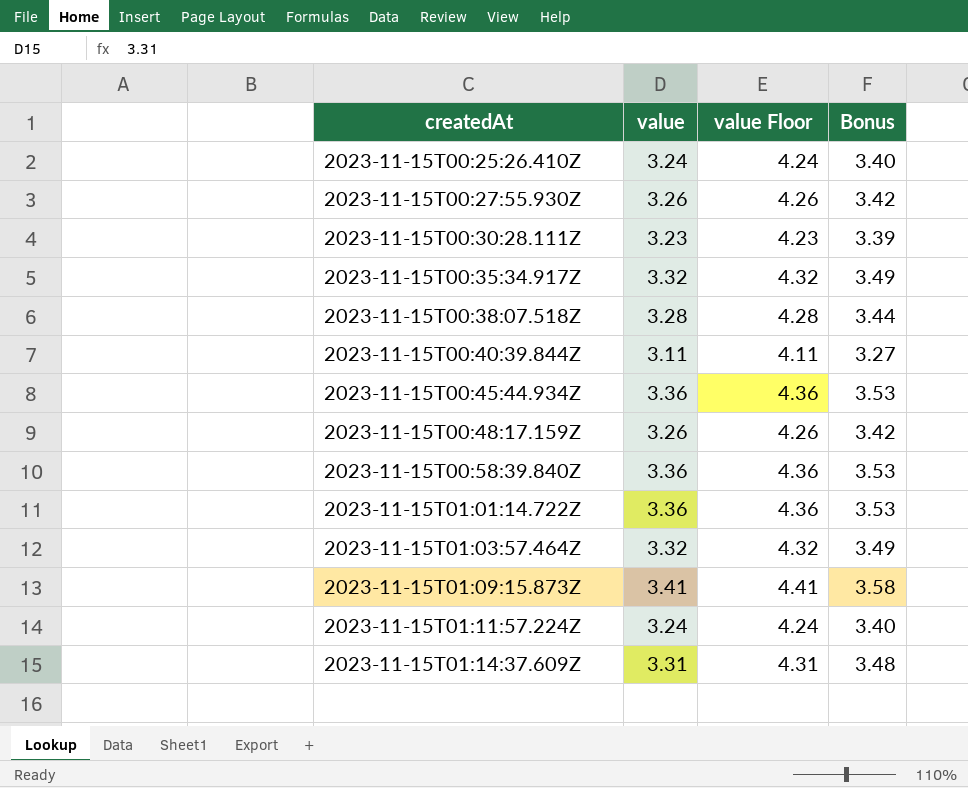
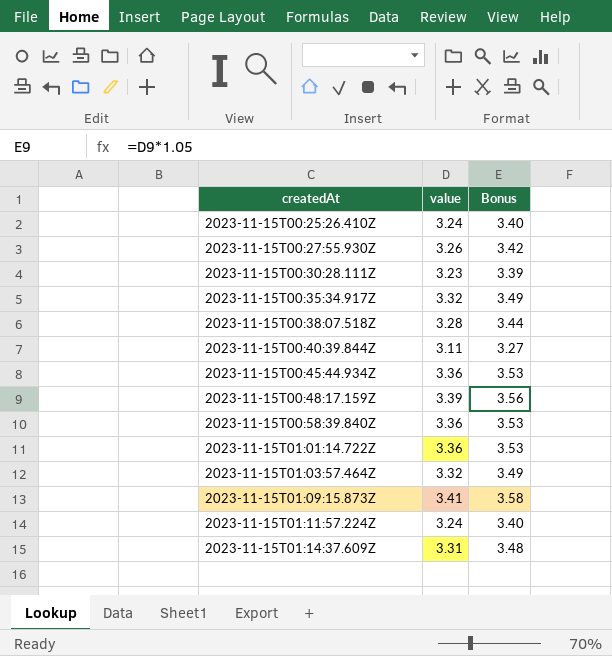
column value Floor | formula: [value] + 1 -> none
2023-11-15T00:48:17.159Z | value: 3.26 -> 3.39
2023-11-15T00:48:17.159Z | Bonus: 3.42 -> 3.56

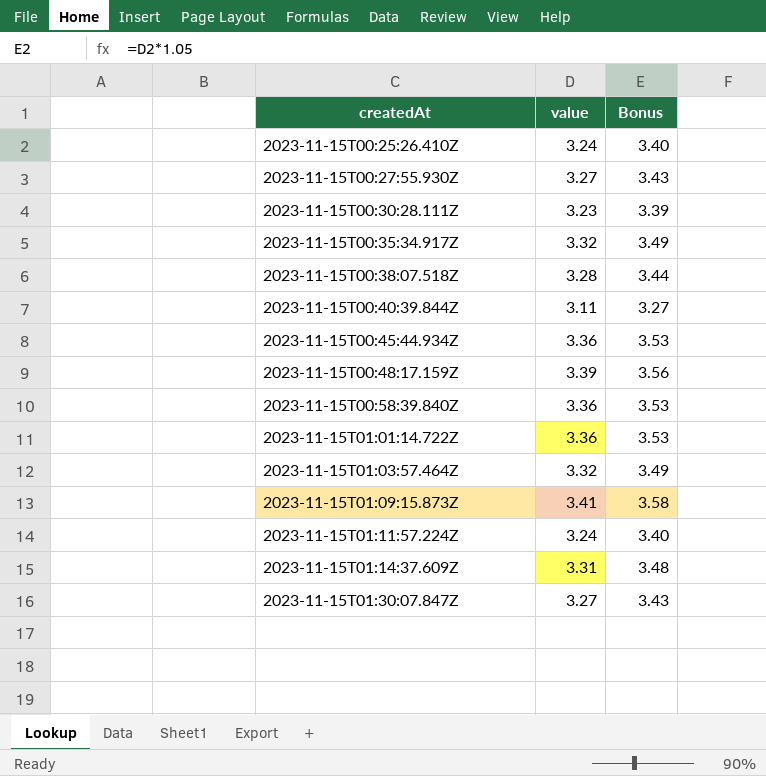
2023-11-15T00:27:55.930Z | value: 3.26 -> 3.27
2023-11-15T00:27:55.930Z | Bonus: 3.42 -> 3.43
row 2023-11-15T01:30:07.847Z: none -> 3.27 | 3.43

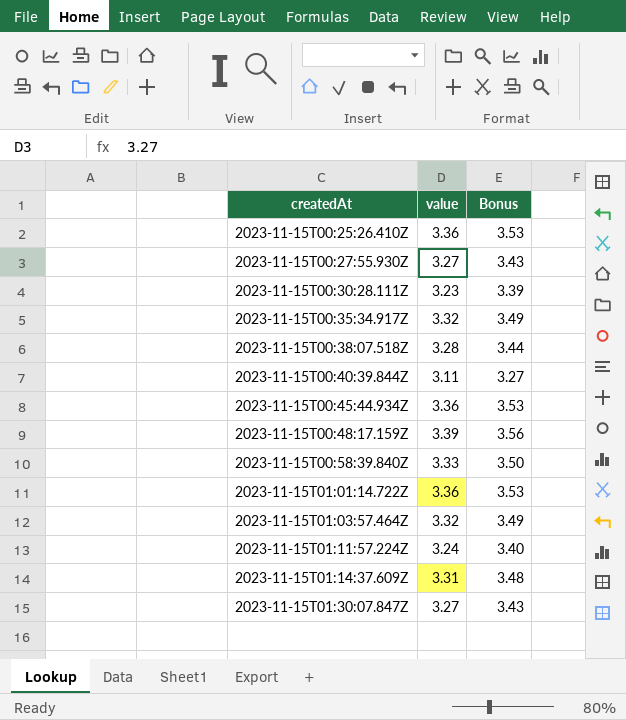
row 2023-11-15T01:09:15.873Z: 3.41 | 3.58 -> none
2023-11-15T00:25:26.410Z | value: 3.24 -> 3.36
2023-11-15T00:25:26.410Z | Bonus: 3.40 -> 3.53
2023-11-15T00:58:39.840Z | value: 3.36 -> 3.33
2023-11-15T00:58:39.840Z | Bonus: 3.53 -> 3.50

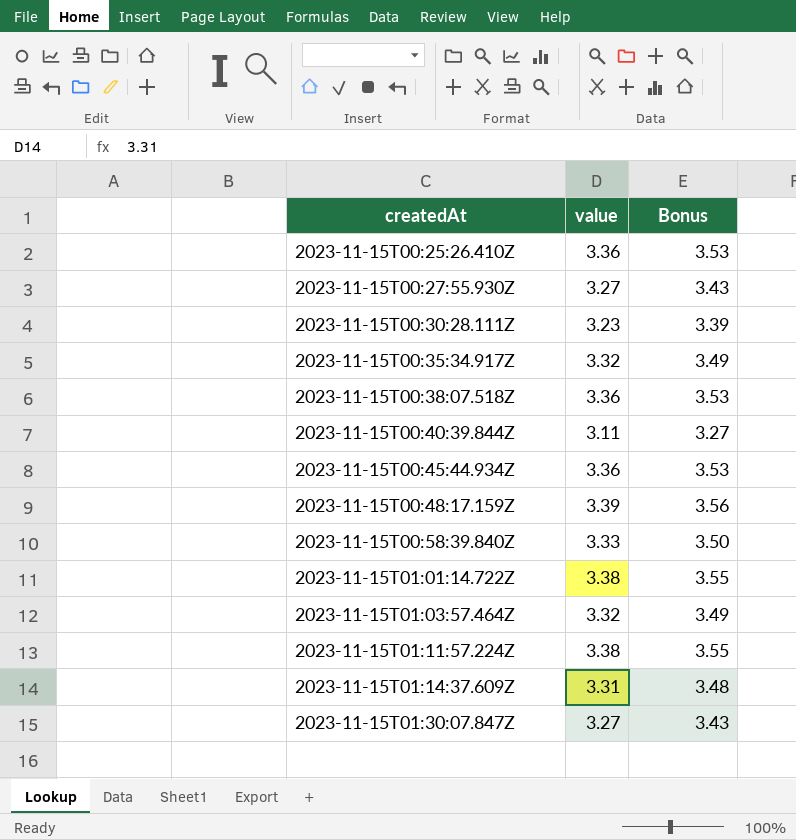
2023-11-15T00:38:07.518Z | value: 3.28 -> 3.36
2023-11-15T00:38:07.518Z | Bonus: 3.44 -> 3.53
2023-11-15T01:01:14.722Z | value: 3.36 -> 3.38
2023-11-15T01:01:14.722Z | Bonus: 3.53 -> 3.55
2023-11-15T01:11:57.224Z | value: 3.24 -> 3.38
2023-11-15T01:11:57.224Z | Bonus: 3.40 -> 3.55

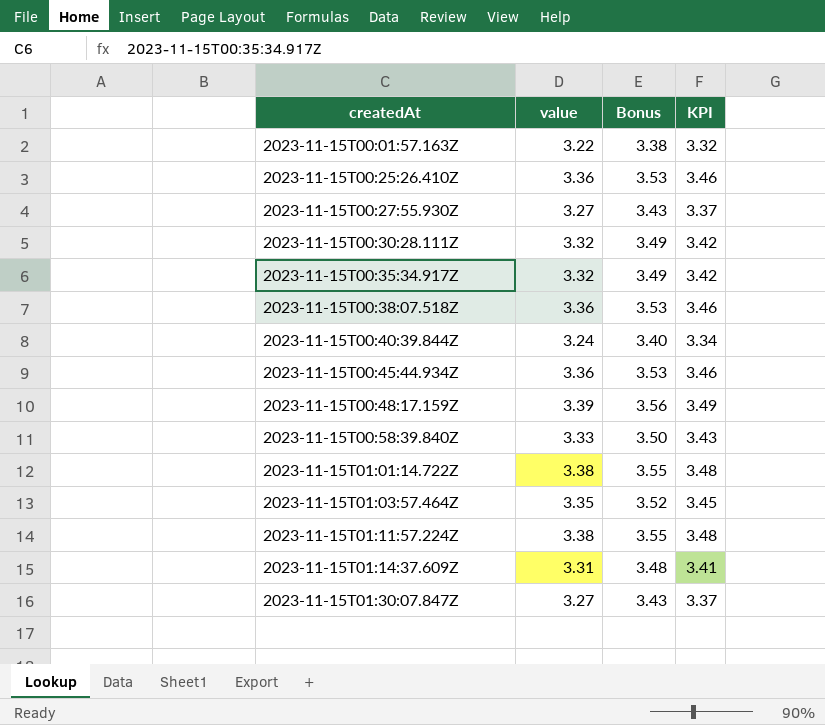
column KPI | formula: none -> [value] * 1.03
row 2023-11-15T00:01:57.163Z: none -> 3.22 | 3.38 | 3.32
2023-11-15T00:30:28.111Z | value: 3.23 -> 3.32
2023-11-15T00:30:28.111Z | Bonus: 3.39 -> 3.49
2023-11-15T00:40:39.844Z | value: 3.11 -> 3.24
2023-11-15T00:40:39.844Z | Bonus: 3.27 -> 3.40
2023-11-15T01:03:57.464Z | value: 3.32 -> 3.35
2023-11-15T01:03:57.464Z | Bonus: 3.49 -> 3.52

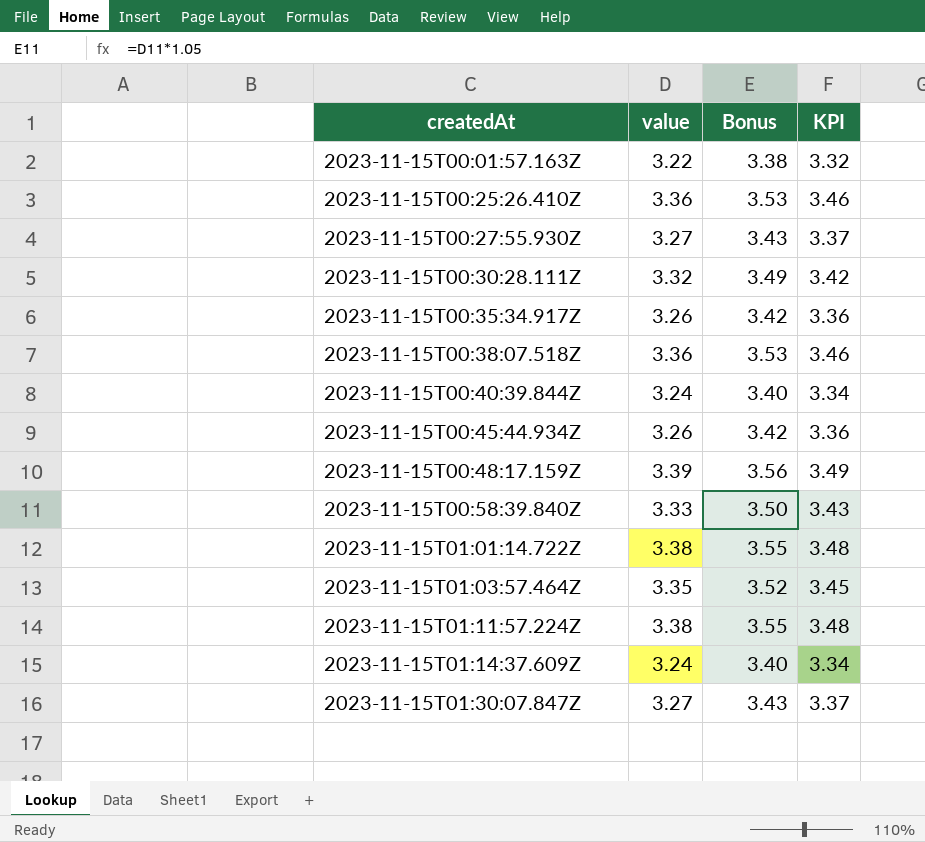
2023-11-15T00:35:34.917Z | value: 3.32 -> 3.26
2023-11-15T00:35:34.917Z | Bonus: 3.49 -> 3.42
2023-11-15T00:35:34.917Z | KPI: 3.42 -> 3.36
2023-11-15T00:45:44.934Z | value: 3.36 -> 3.26
2023-11-15T00:45:44.934Z | Bonus: 3.53 -> 3.42
2023-11-15T00:45:44.934Z | KPI: 3.46 -> 3.36
2023-11-15T01:14:37.609Z | value: 3.31 -> 3.24
2023-11-15T01:14:37.609Z | Bonus: 3.48 -> 3.40
2023-11-15T01:14:37.609Z | KPI: 3.41 -> 3.34

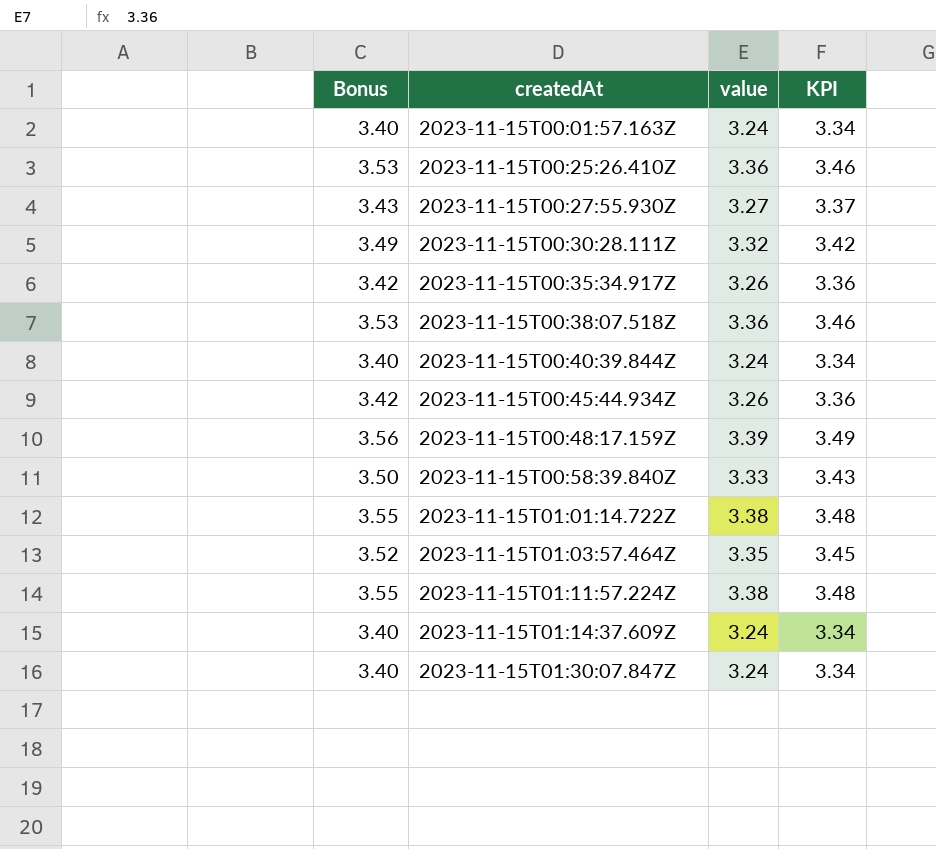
column Bonus | position: 3 -> 1
2023-11-15T00:01:57.163Z | Bonus: 3.38 -> 3.40
2023-11-15T00:01:57.163Z | value: 3.22 -> 3.24
2023-11-15T00:01:57.163Z | KPI: 3.32 -> 3.34
2023-11-15T01:30:07.847Z | Bonus: 3.43 -> 3.40
2023-11-15T01:30:07.847Z | value: 3.27 -> 3.24
2023-11-15T01:30:07.847Z | KPI: 3.37 -> 3.34

